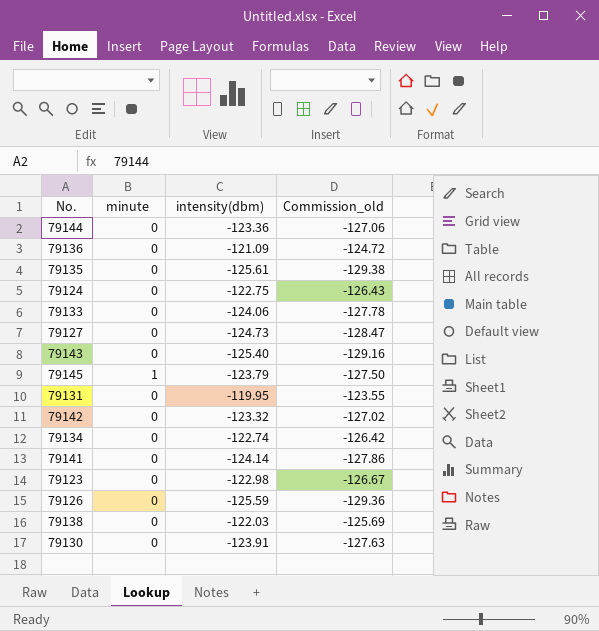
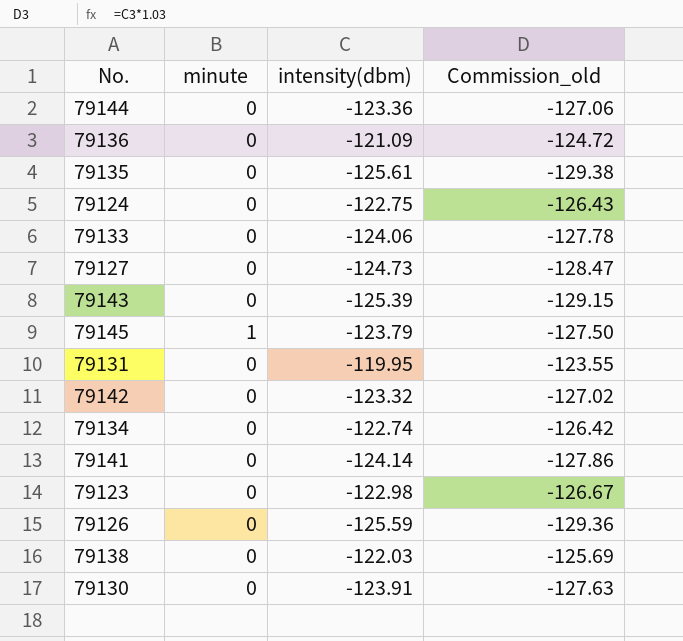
79143 | intensity(dbm): -125.40 -> -125.39
79143 | Commission_old: -129.16 -> -129.15

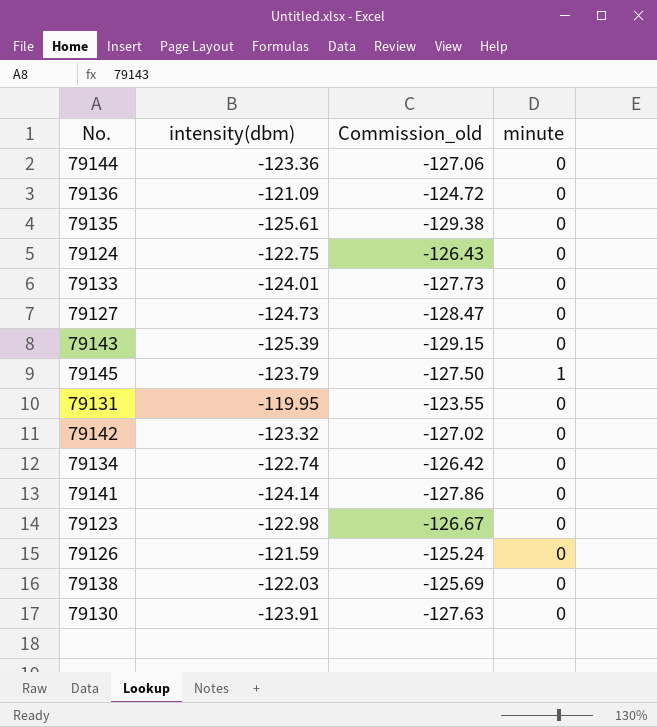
column minute | position: 2 -> 4
79133 | intensity(dbm): -124.06 -> -124.01
79133 | Commission_old: -127.78 -> -127.73
79126 | intensity(dbm): -125.59 -> -121.59
79126 | Commission_old: -129.36 -> -125.24

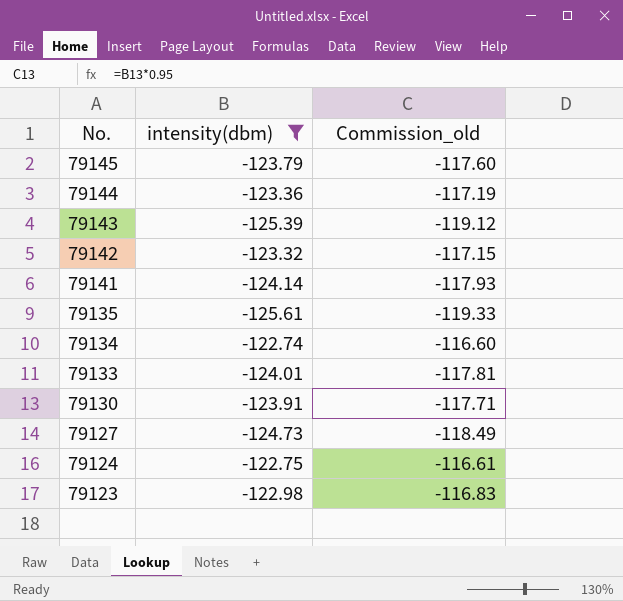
filter: none -> intensity(dbm) <= -122.74
row order: none -> No. descending
column minute | position: 4 -> none
column Commission_old | formula: [intensity(dbm)] * 1.03 -> [intensity(dbm)] * 0.95

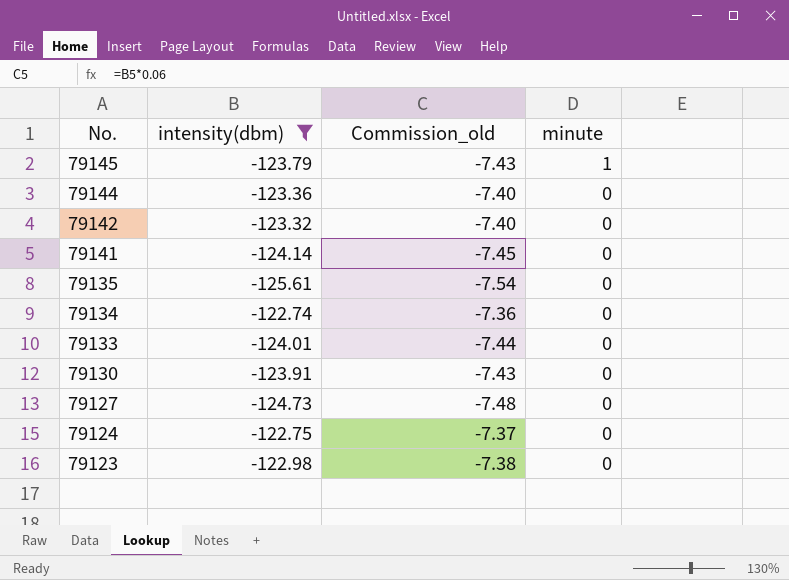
column Commission_old | formula: [intensity(dbm)] * 0.95 -> [intensity(dbm)] * 0.06
column minute | position: none -> 4
row 79143: -125.39 | -119.12 -> none

